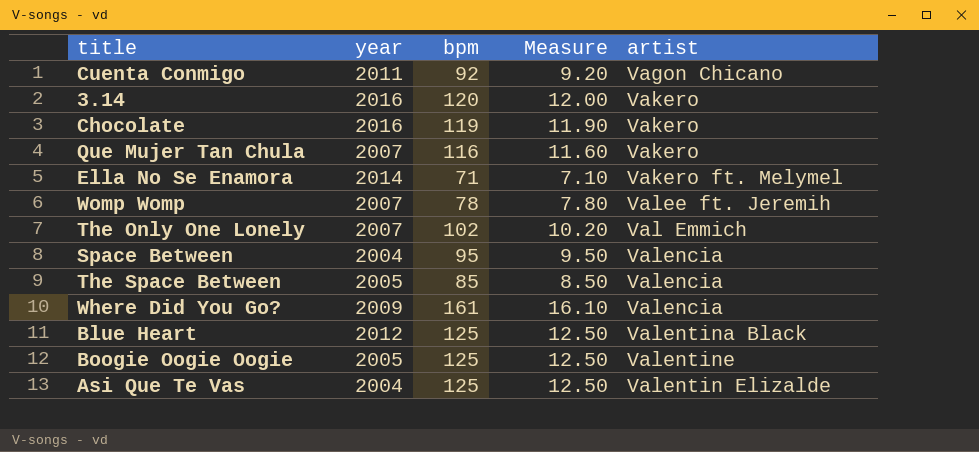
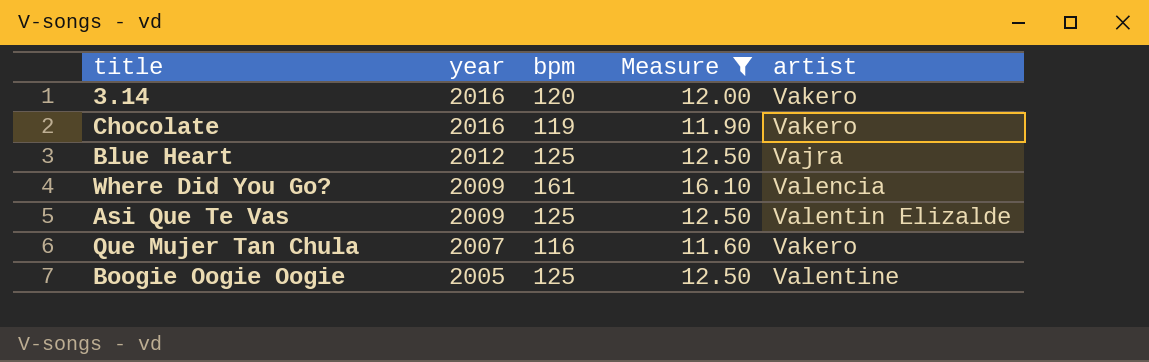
filter: none -> Measure >= 11.60
row order: none -> year descending
Blue Heart | artist: Valentina Black -> Vajra
Asi Que Te Vas | year: 2004 -> 2009

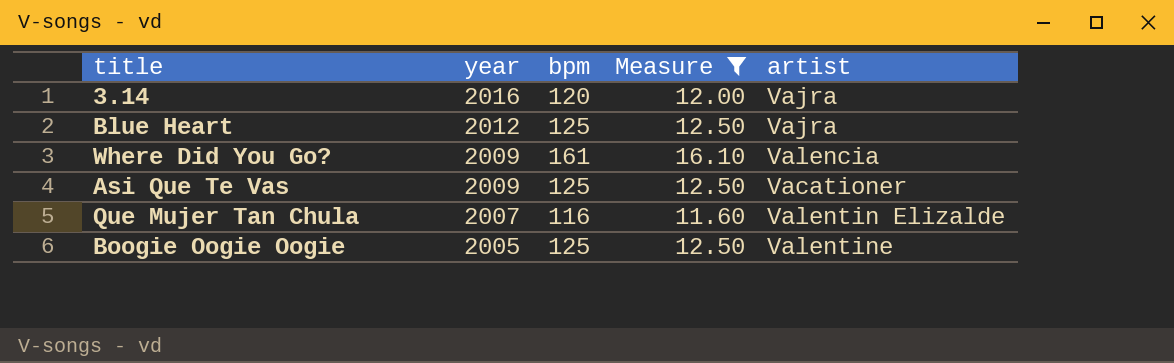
row Chocolate: 2016 | 119 | 11.90 | Vakero -> none
3.14 | artist: Vakero -> Vajra
Asi Que Te Vas | artist: Valentin Elizalde -> Vacationer
Que Mujer Tan Chula | artist: Vakero -> Valentin Elizalde

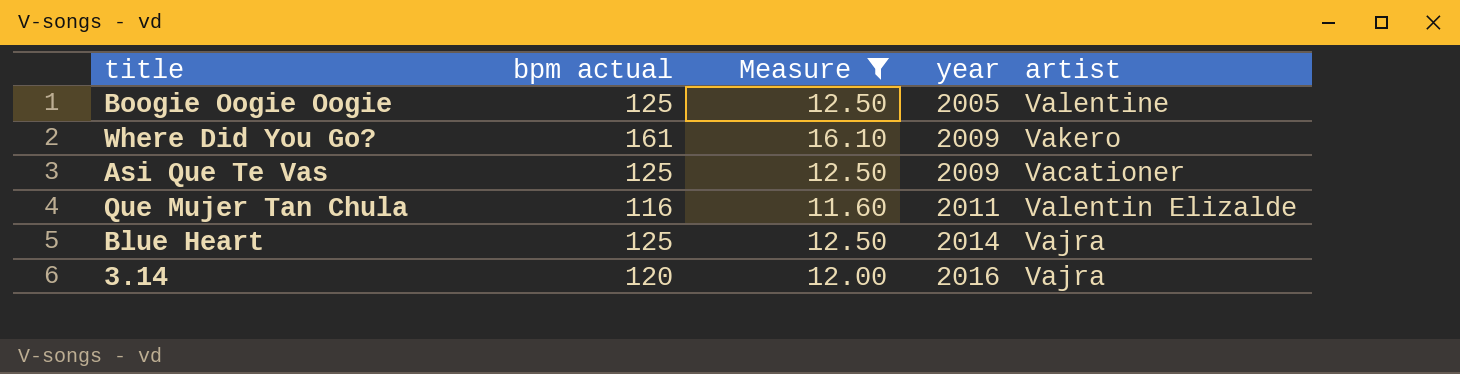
row order: year descending -> year ascending
column name: bpm -> bpm actual
column year | position: 2 -> 4
Where Did You Go? | artist: Valencia -> Vakero
Que Mujer Tan Chula | year: 2007 -> 2011
Blue Heart | year: 2012 -> 2014

